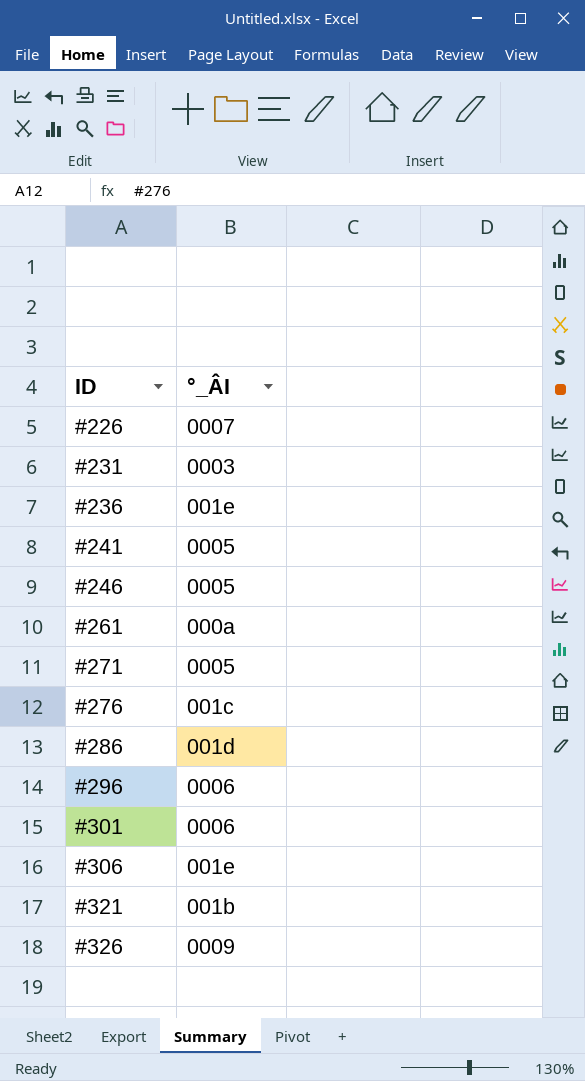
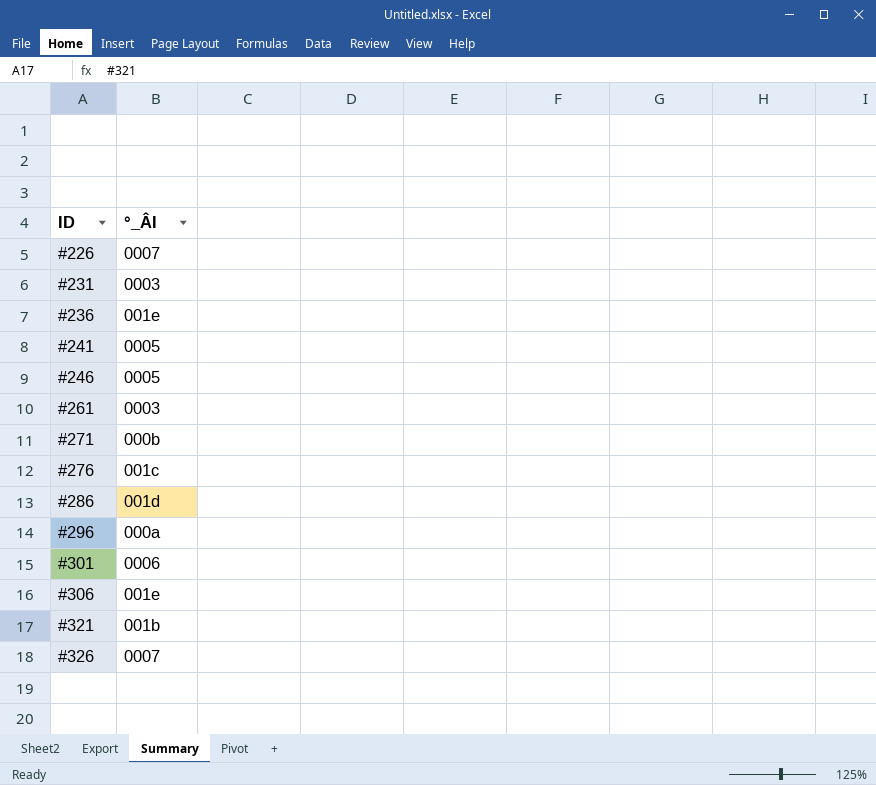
#261 | °_ÂI: 000a -> 0003
#271 | °_ÂI: 0005 -> 000b
#296 | °_ÂI: 0006 -> 000a
#326 | °_ÂI: 0009 -> 0007

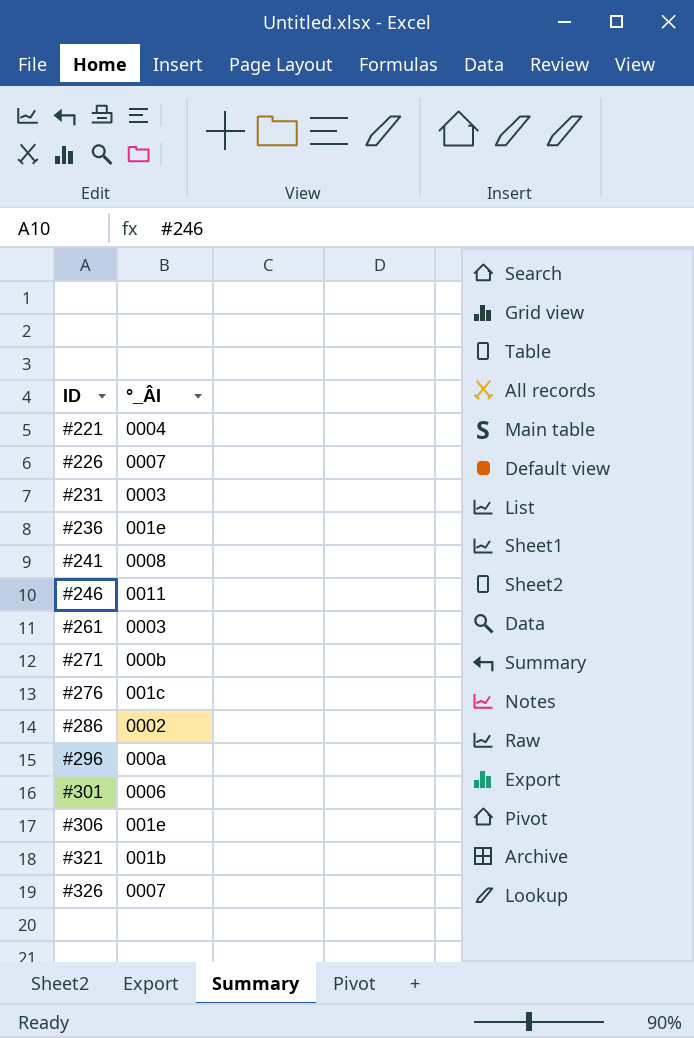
row #221: none -> 0004
#241 | °_ÂI: 0005 -> 0008
#246 | °_ÂI: 0005 -> 0011
#286 | °_ÂI: 001d -> 0002

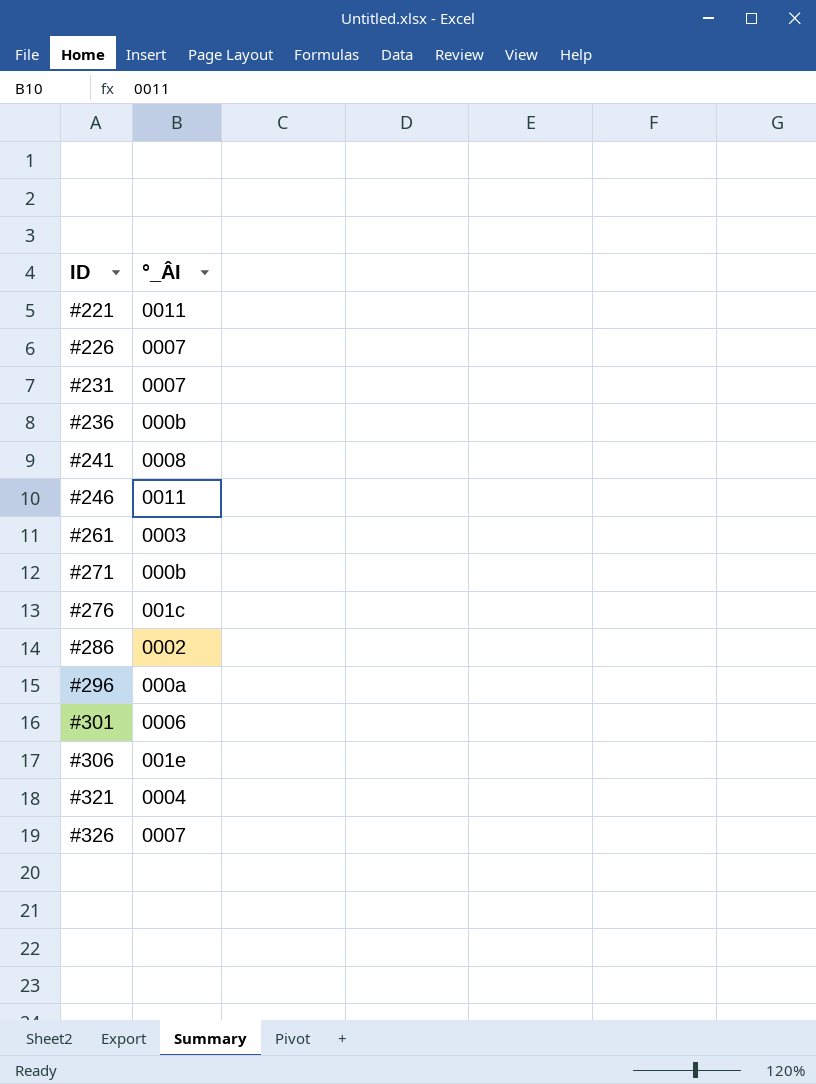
#221 | °_ÂI: 0004 -> 0011
#231 | °_ÂI: 0003 -> 0007
#236 | °_ÂI: 001e -> 000b
#321 | °_ÂI: 001b -> 0004

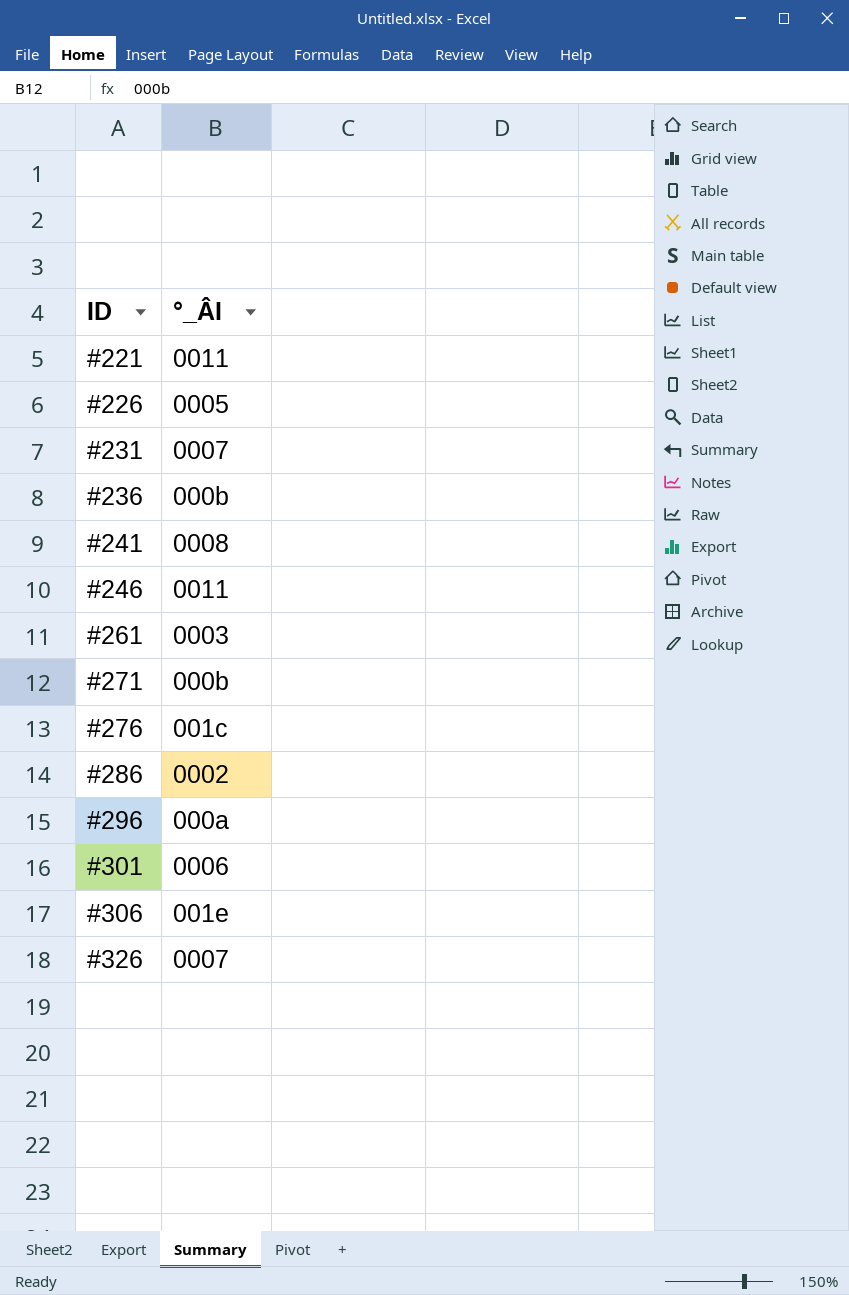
row #321: 0004 -> none
#226 | °_ÂI: 0007 -> 0005

